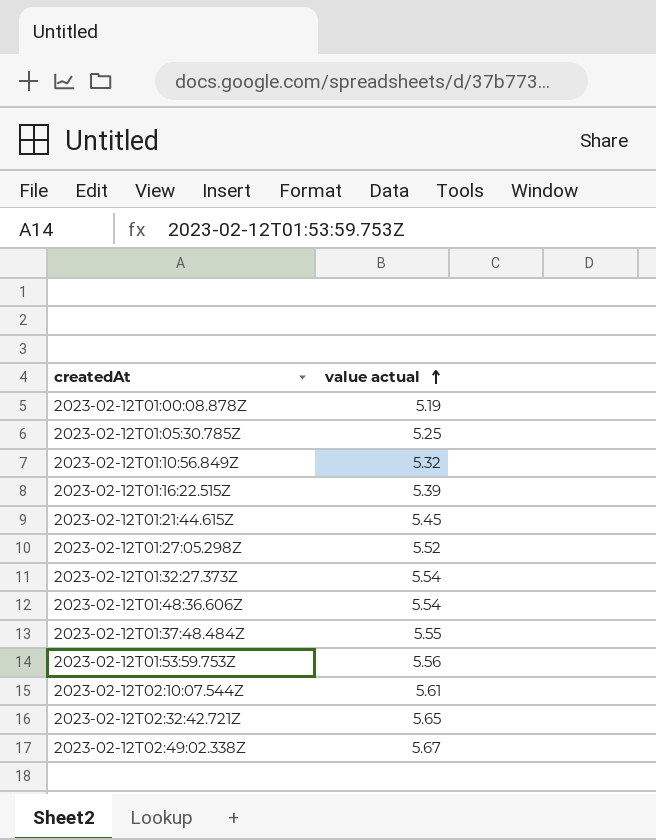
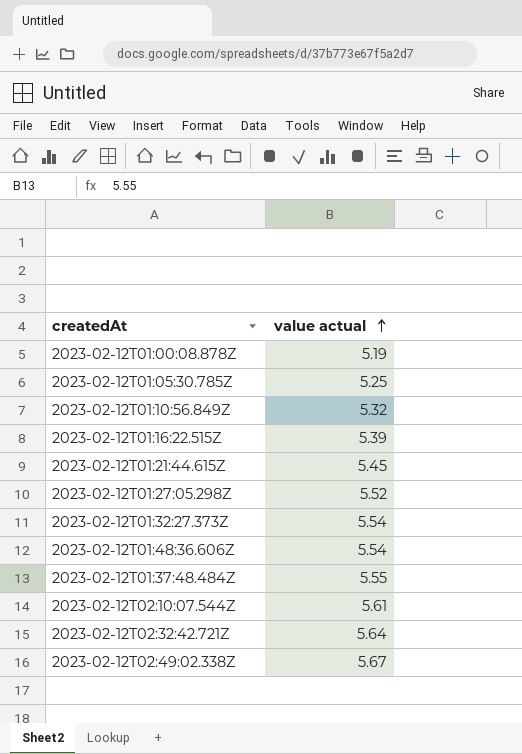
row 2023-02-12T01:53:59.753Z: 5.56 -> none
2023-02-12T02:32:42.721Z | value actual: 5.65 -> 5.64

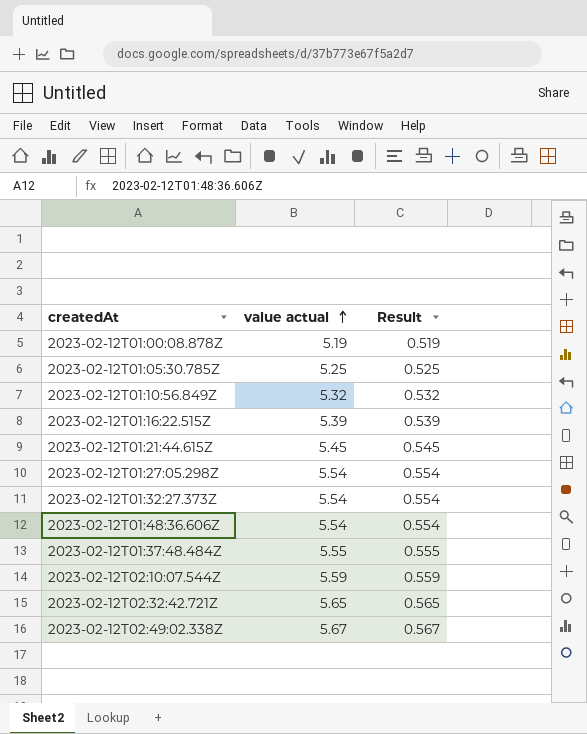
column Result | formula: none -> [value actual] * 0.1
2023-02-12T01:27:05.298Z | value actual: 5.52 -> 5.54
2023-02-12T02:10:07.544Z | value actual: 5.61 -> 5.59
2023-02-12T02:32:42.721Z | value actual: 5.64 -> 5.65

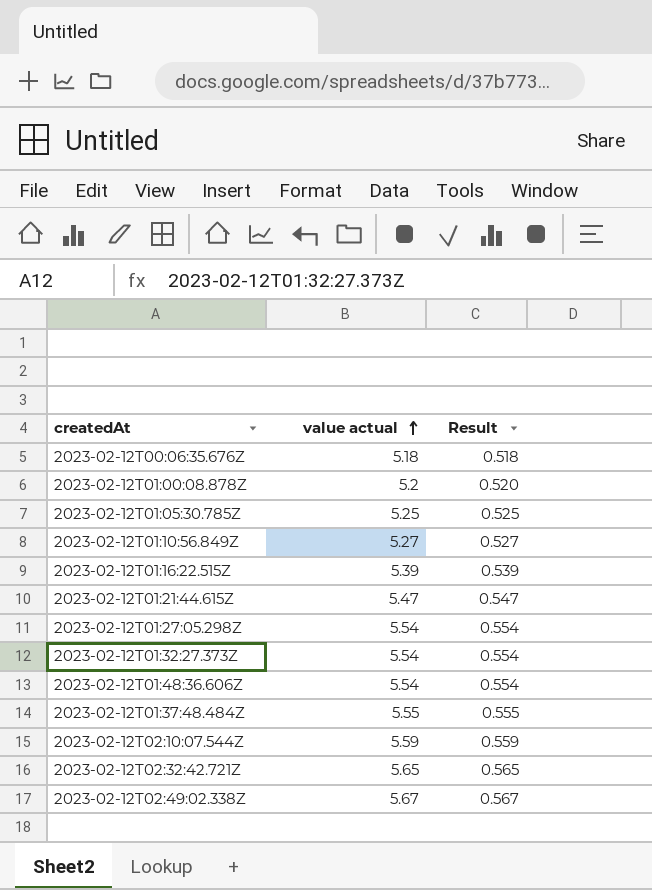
row 2023-02-12T00:06:35.676Z: none -> 5.18 | 0.518
2023-02-12T01:00:08.878Z | value actual: 5.19 -> 5.2
2023-02-12T01:00:08.878Z | Result: 0.519 -> 0.520
2023-02-12T01:10:56.849Z | value actual: 5.32 -> 5.27
2023-02-12T01:10:56.849Z | Result: 0.532 -> 0.527
2023-02-12T01:21:44.615Z | value actual: 5.45 -> 5.47
2023-02-12T01:21:44.615Z | Result: 0.545 -> 0.547

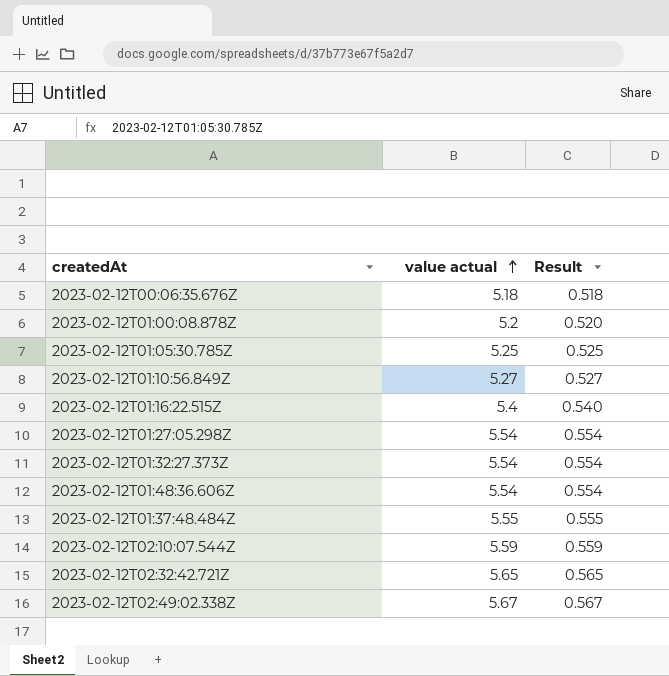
row 2023-02-12T01:21:44.615Z: 5.47 | 0.547 -> none
2023-02-12T01:16:22.515Z | value actual: 5.39 -> 5.4
2023-02-12T01:16:22.515Z | Result: 0.539 -> 0.540

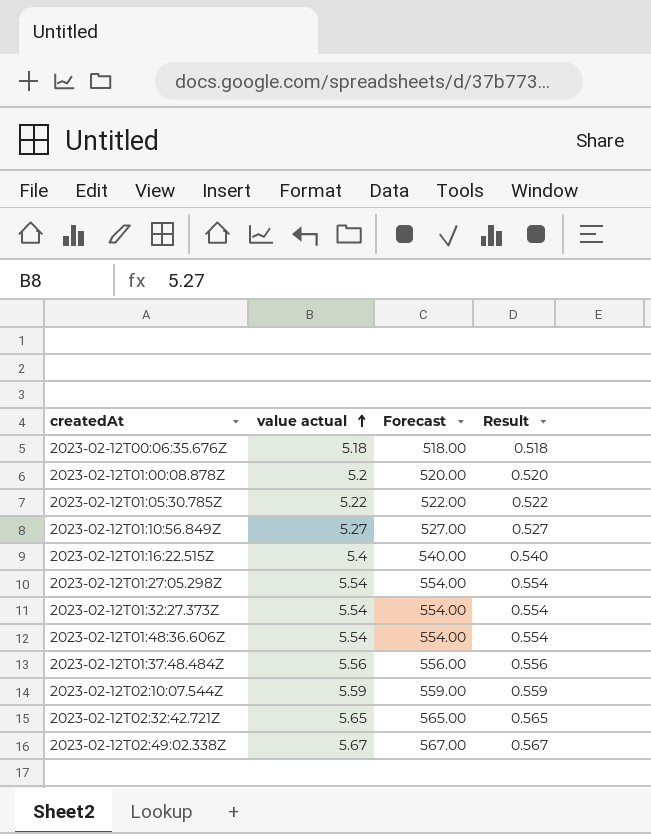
column Forecast | formula: none -> [value actual] * 100
2023-02-12T01:05:30.785Z | value actual: 5.25 -> 5.22
2023-02-12T01:05:30.785Z | Result: 0.525 -> 0.522
2023-02-12T01:37:48.484Z | value actual: 5.55 -> 5.56
2023-02-12T01:37:48.484Z | Result: 0.555 -> 0.556

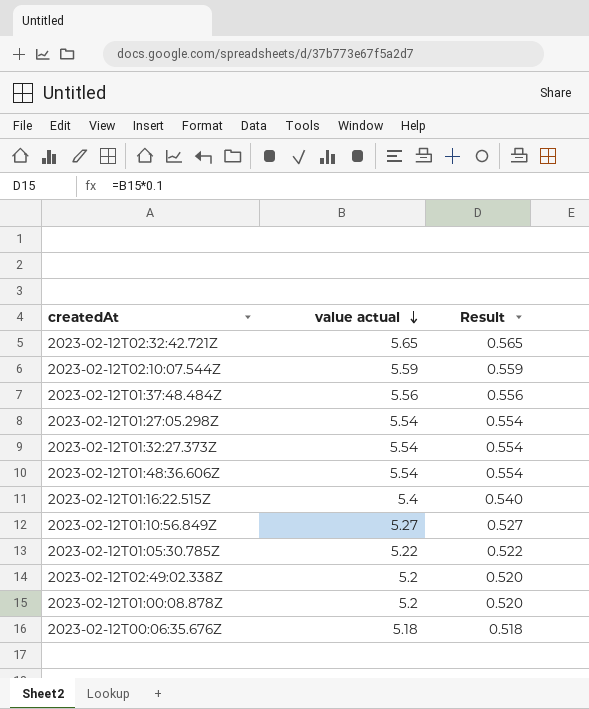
row order: value actual ascending -> value actual descending
column Forecast | formula: [value actual] * 100 -> none
2023-02-12T02:49:02.338Z | value actual: 5.67 -> 5.2
2023-02-12T02:49:02.338Z | Result: 0.567 -> 0.520

